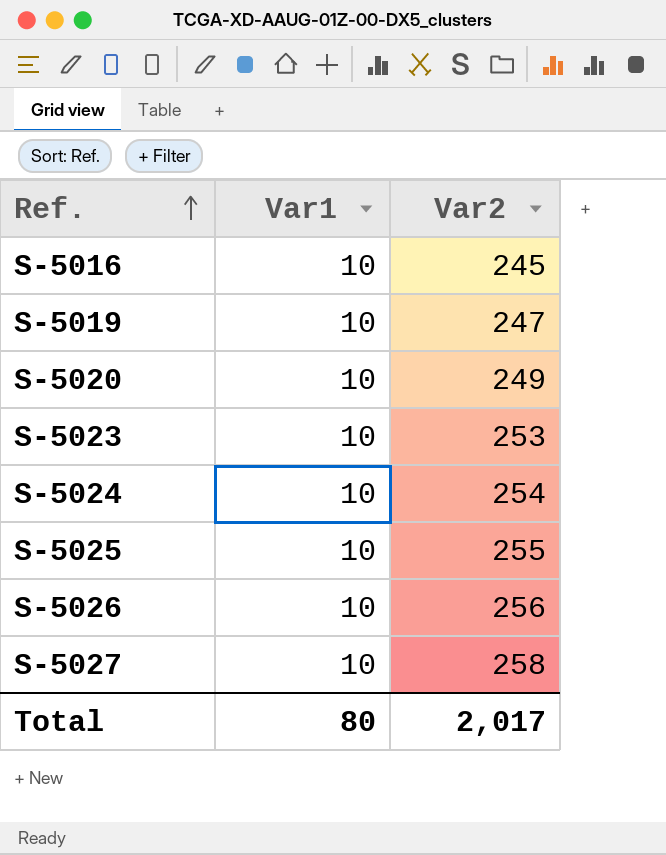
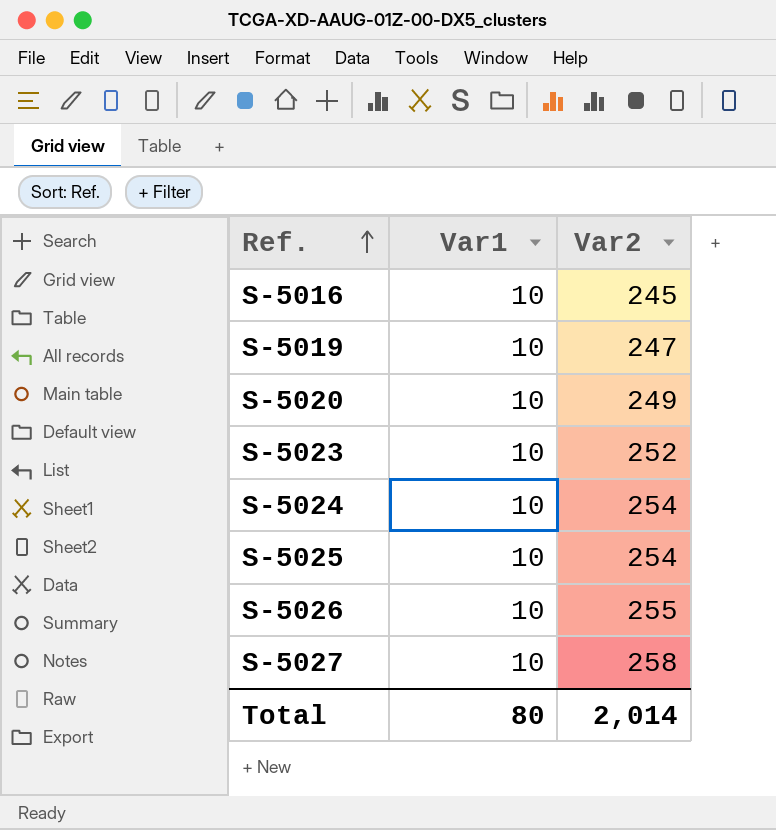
S-5023 | Var2: 253 -> 252
S-5025 | Var2: 255 -> 254
S-5026 | Var2: 256 -> 255
Total | Var2: 2,017 -> 2,014

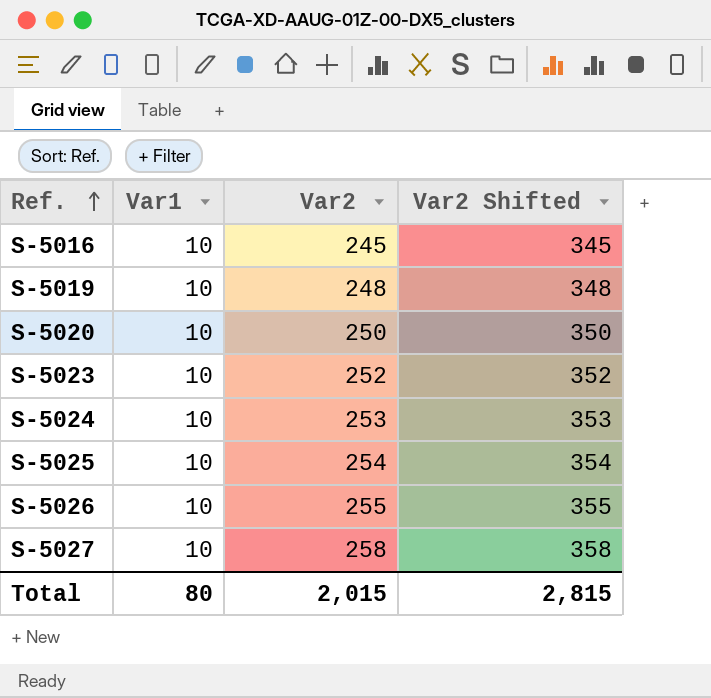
column Var2 Shifted | formula: none -> [Var2] + 100
S-5019 | Var2: 247 -> 248
S-5020 | Var2: 249 -> 250
S-5024 | Var2: 254 -> 253
Total | Var2: 2,014 -> 2,015

